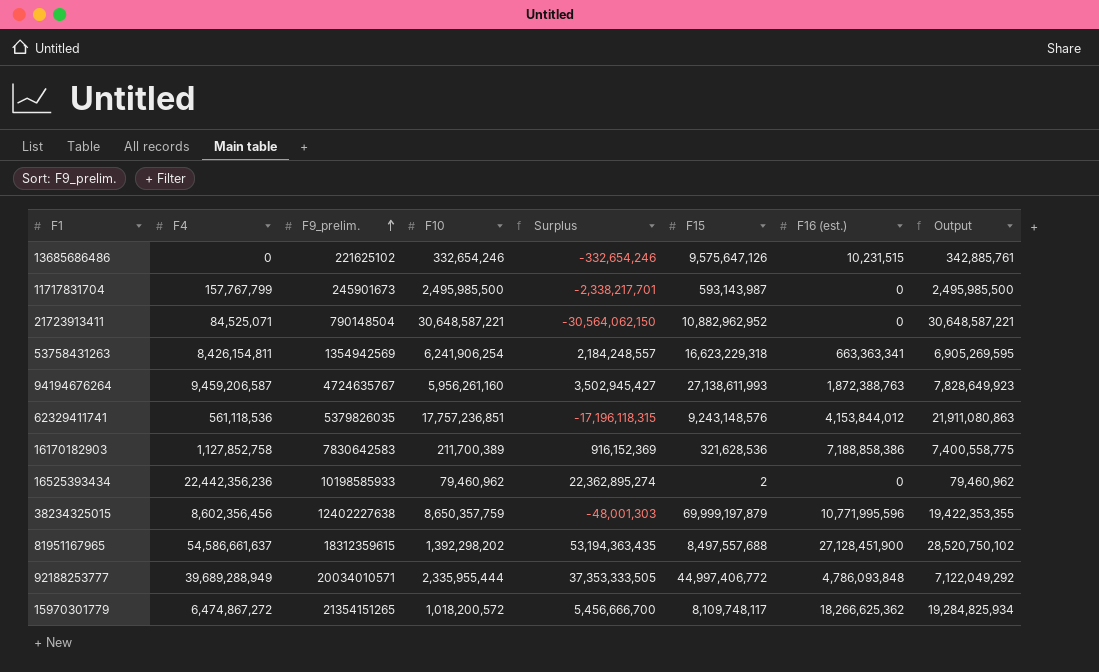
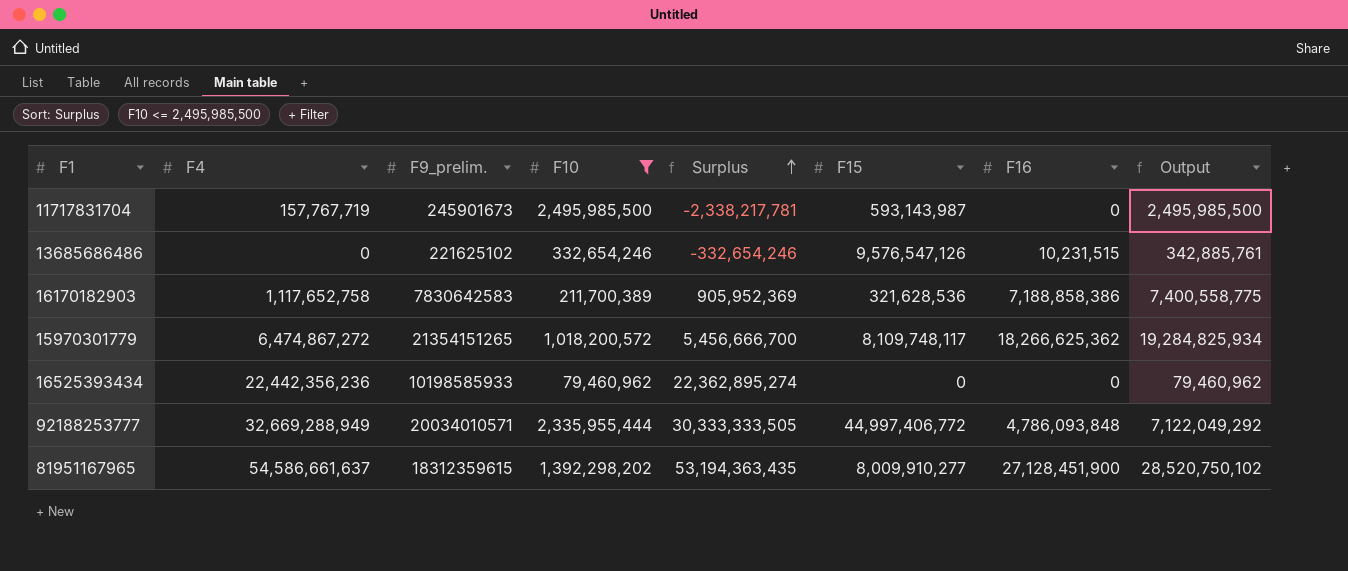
filter: none -> F10 <= 2,495,985,500
row order: F9_prelim. ascending -> Surplus ascending
column name: F16 (est.) -> F16
11717831704 | F4: 157,767,799 -> 157,767,719
11717831704 | Surplus: -2,338,217,701 -> -2,338,217,781
13685686486 | F15: 9,575,647,126 -> 9,576,547,126
16170182903 | F4: 1,127,852,758 -> 1,117,652,758
16170182903 | Surplus: 916,152,369 -> 905,952,369
16525393434 | F15: 2 -> 0
92188253777 | F4: 39,689,288,949 -> 32,669,288,949
92188253777 | Surplus: 37,353,333,505 -> 30,333,333,505
81951167965 | F15: 8,497,557,688 -> 8,009,910,277

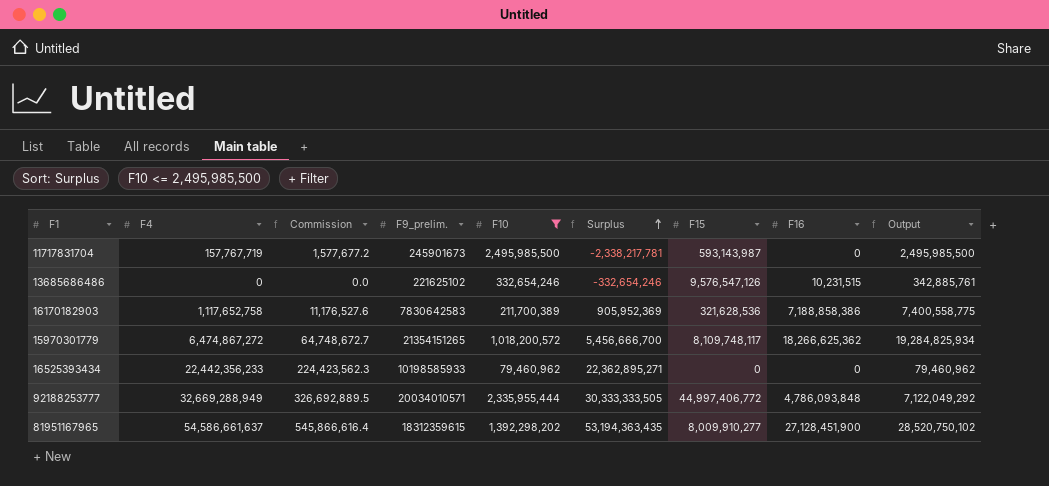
column Commission | formula: none -> [F4] * 0.01
16525393434 | F4: 22,442,356,236 -> 22,442,356,233
16525393434 | Surplus: 22,362,895,274 -> 22,362,895,271

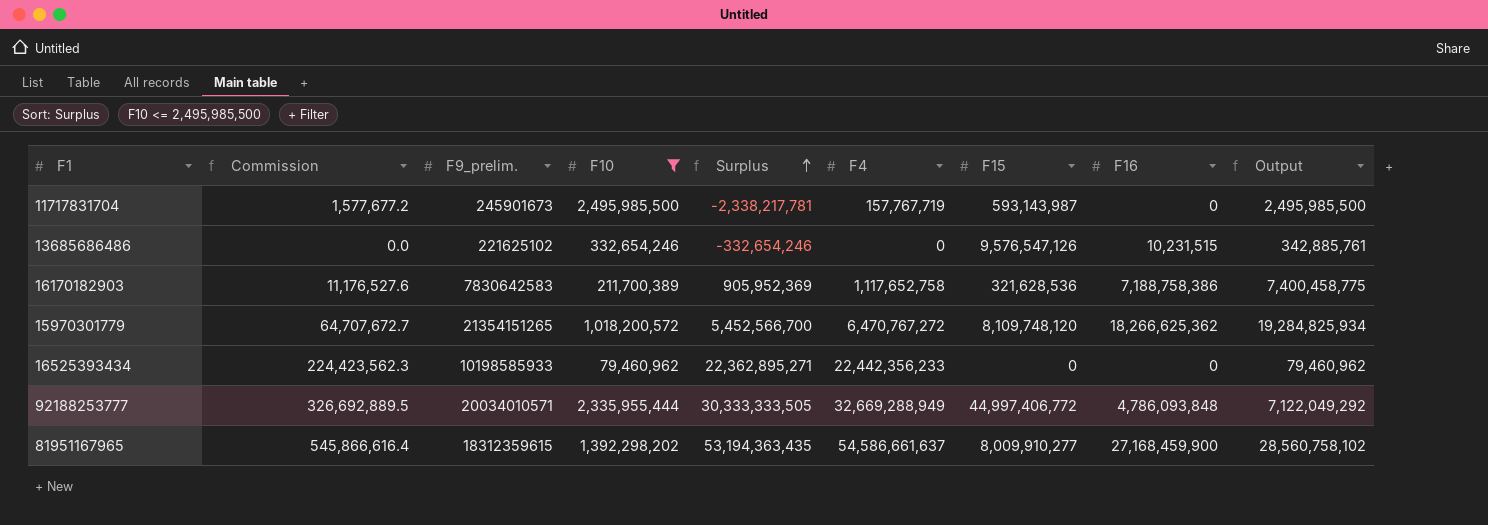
column F4 | position: 2 -> 6
16170182903 | F16: 7,188,858,386 -> 7,188,758,386
16170182903 | Output: 7,400,558,775 -> 7,400,458,775
15970301779 | Commission: 64,748,672.7 -> 64,707,672.7
15970301779 | Surplus: 5,456,666,700 -> 5,452,566,700
15970301779 | F4: 6,474,867,272 -> 6,470,767,272
15970301779 | F15: 8,109,748,117 -> 8,109,748,120
81951167965 | F16: 27,128,451,900 -> 27,168,459,900
81951167965 | Output: 28,520,750,102 -> 28,560,758,102

